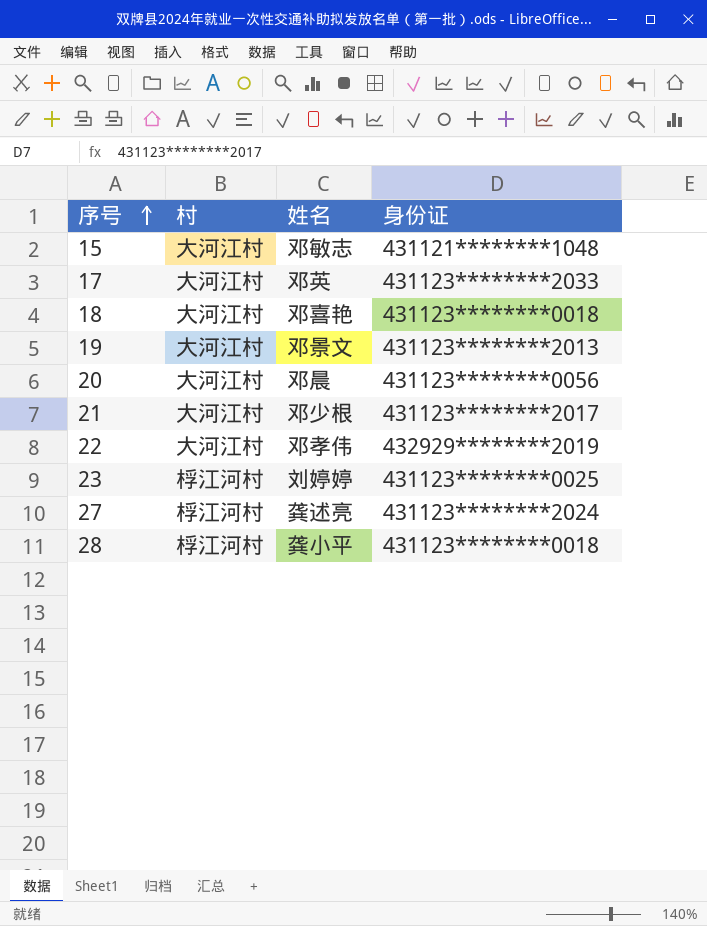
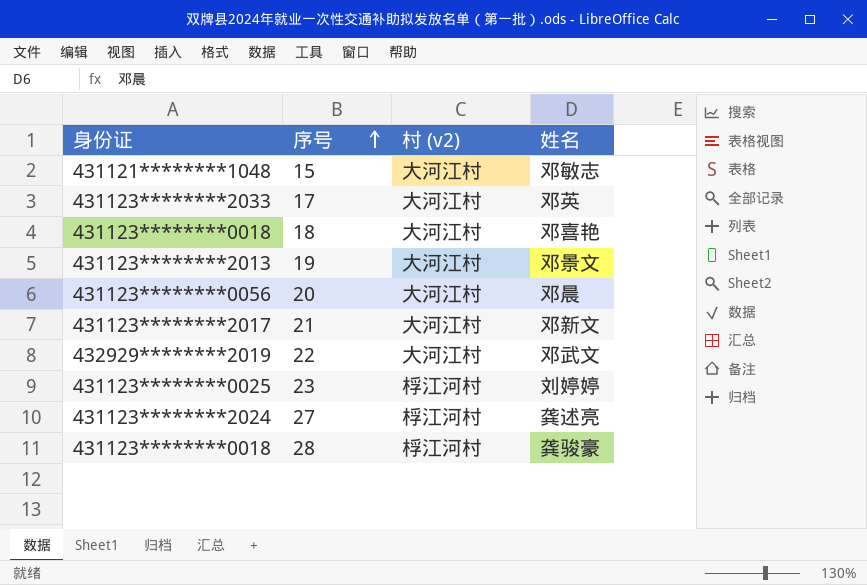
column 身份证 | position: 4 -> 1
column name: 村 -> 村 (v2)
21 | 姓名: 邓少根 -> 邓新文
22 | 姓名: 邓孝伟 -> 邓武文
28 | 姓名: 龚小平 -> 龚骏豪

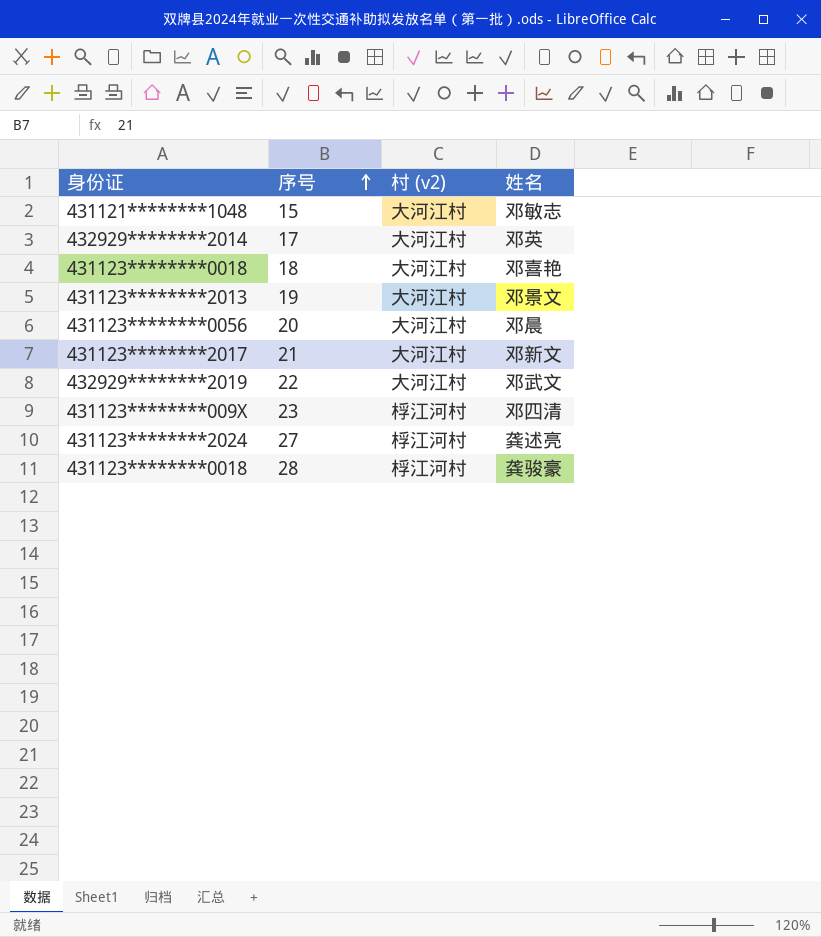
17 | 身份证: 431123********2033 -> 432929********2014
23 | 身份证: 431123********0025 -> 431123********009X
23 | 姓名: 刘婷婷 -> 邓四清

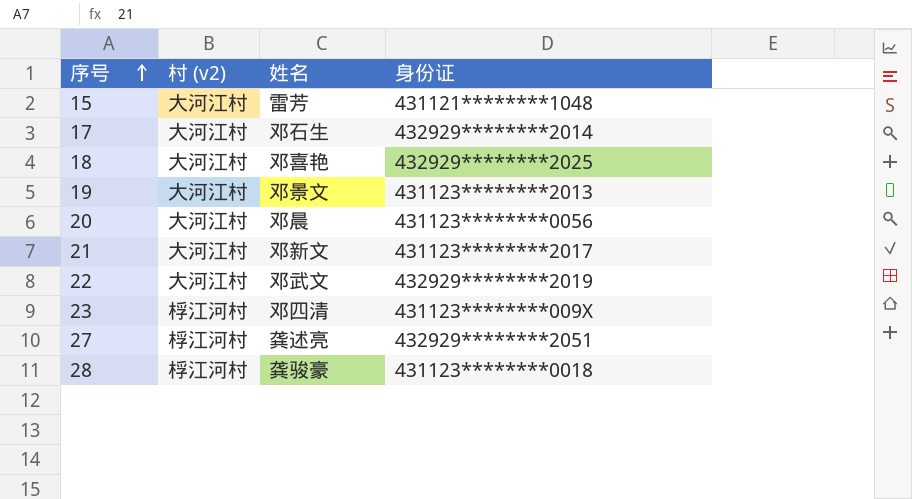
column 身份证 | position: 1 -> 4
15 | 姓名: 邓敏志 -> 雷芳
17 | 姓名: 邓英 -> 邓石生
18 | 身份证: 431123********0018 -> 432929********2025
27 | 身份证: 431123********2024 -> 432929********2051

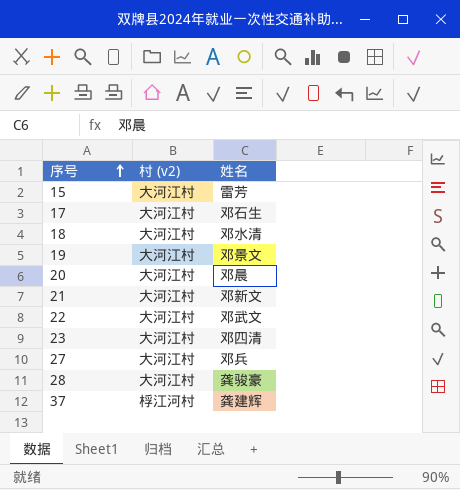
column 身份证 | position: 4 -> none
18 | 姓名: 邓喜艳 -> 邓水清
23 | 村 (v2): 桴江河村 -> 大河江村
27 | 村 (v2): 桴江河村 -> 大河江村
27 | 姓名: 龚述亮 -> 邓兵
28 | 村 (v2): 桴江河村 -> 大河江村
row 37: none -> 桴江河村 | 龚建辉

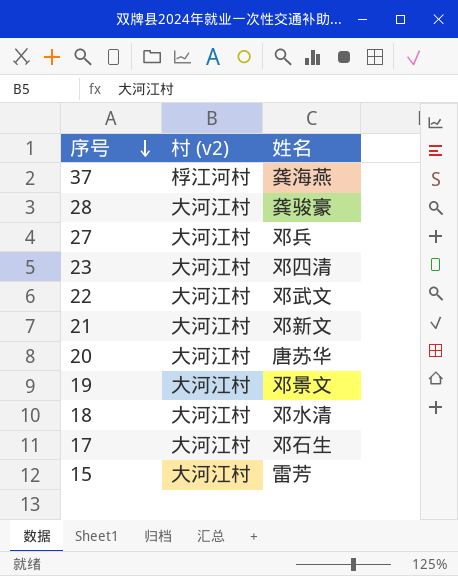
row order: 序号 ascending -> 序号 descending
37 | 姓名: 龚建辉 -> 龚海燕
20 | 姓名: 邓晨 -> 唐苏华

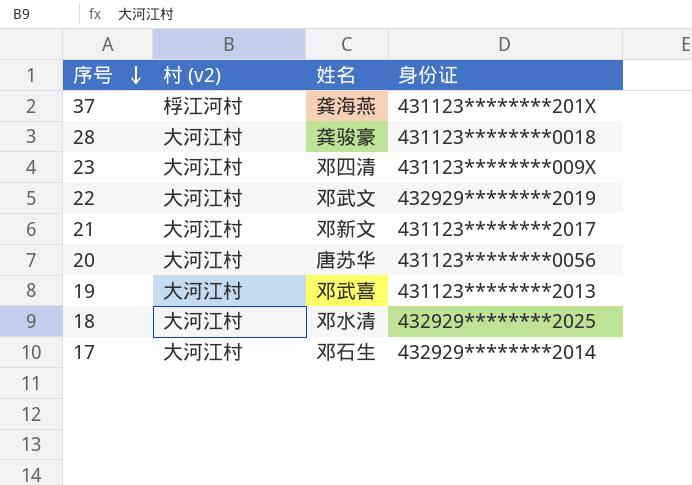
column 身份证 | position: none -> 4
row 27: 大河江村 | 邓兵 -> none
row 15: 大河江村 | 雷芳 -> none
19 | 姓名: 邓景文 -> 邓武喜

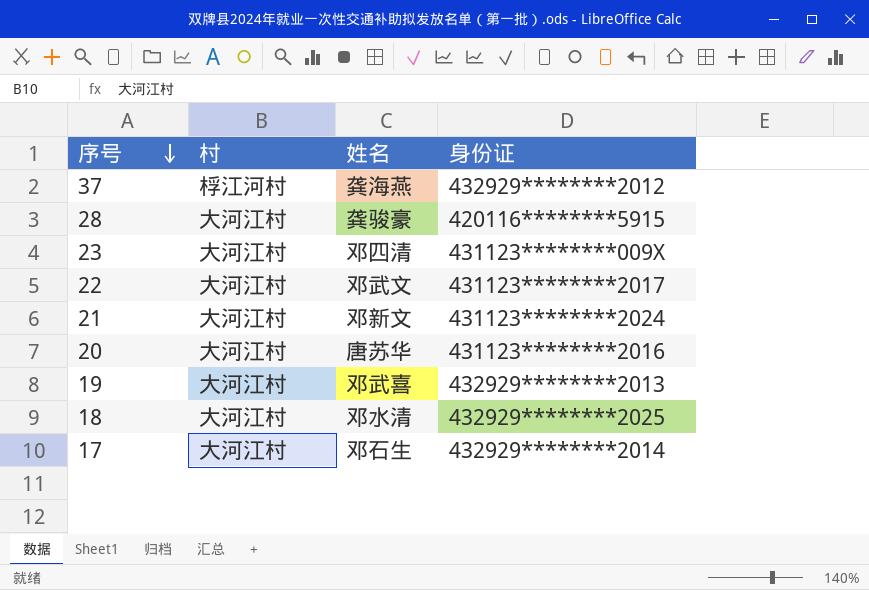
column name: 村 (v2) -> 村
37 | 身份证: 431123********201X -> 432929********2012
28 | 身份证: 431123********0018 -> 420116********5915
22 | 身份证: 432929********2019 -> 431123********2017
21 | 身份证: 431123********2017 -> 431123********2024
20 | 身份证: 431123********0056 -> 431123********2016
19 | 身份证: 431123********2013 -> 432929********2013

